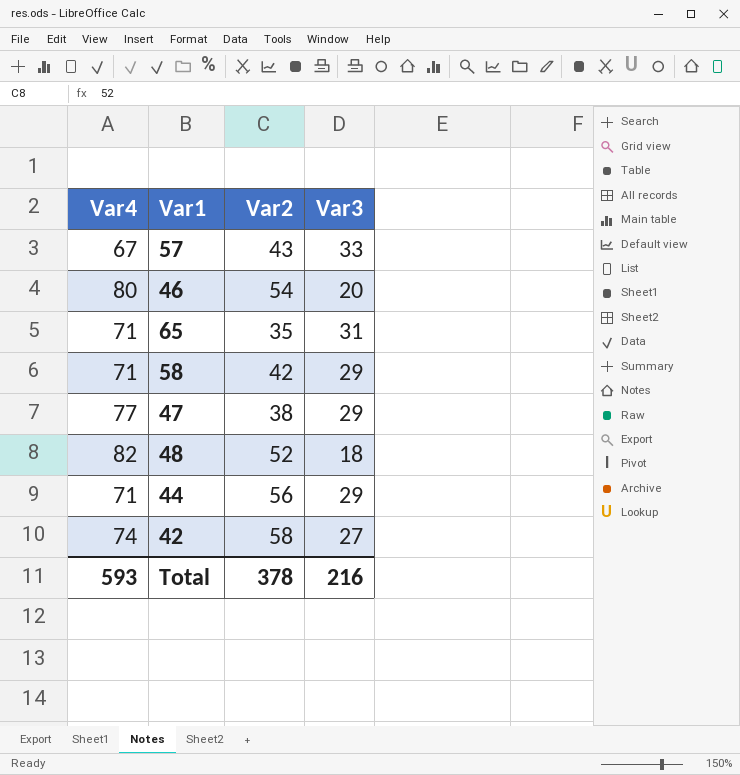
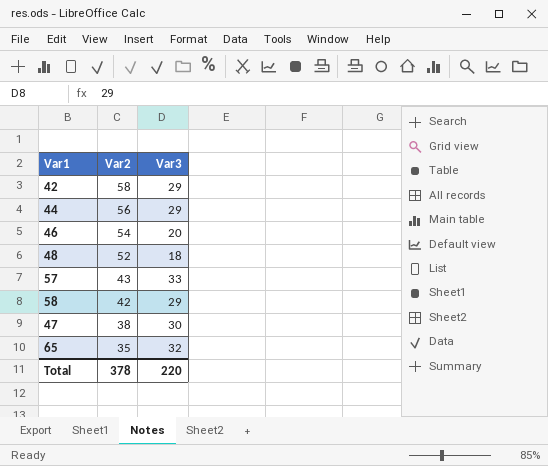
row order: none -> Var2 descending
column Var4 | position: 1 -> none
42 | Var3: 27 -> 29
47 | Var3: 29 -> 30
65 | Var3: 31 -> 32
Total | Var3: 216 -> 220

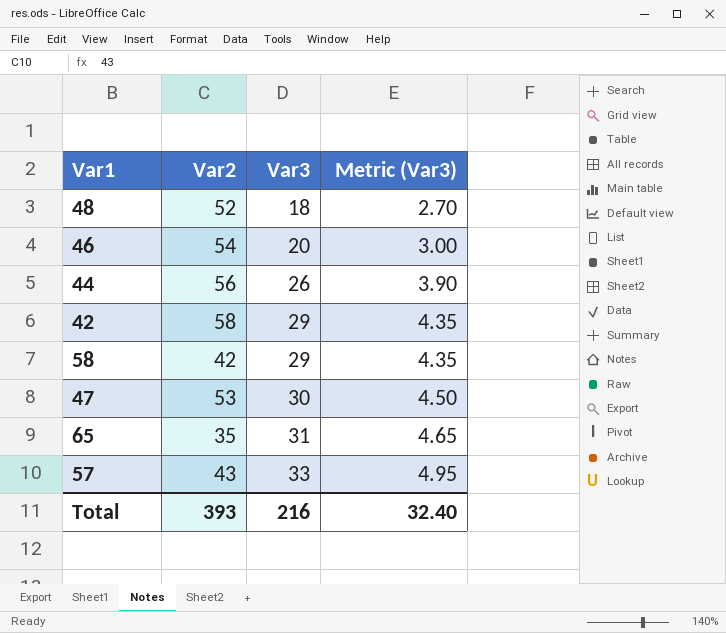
row order: Var2 descending -> Var3 ascending
column Metric (Var3) | formula: none -> [Var3] * 0.15
44 | Var3: 29 -> 26
47 | Var2: 38 -> 53
65 | Var3: 32 -> 31
Total | Var2: 378 -> 393
Total | Var3: 220 -> 216

